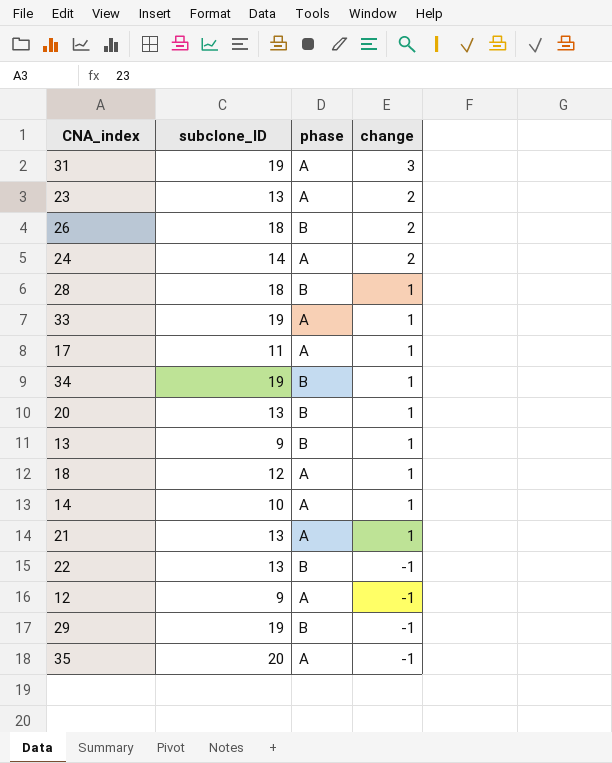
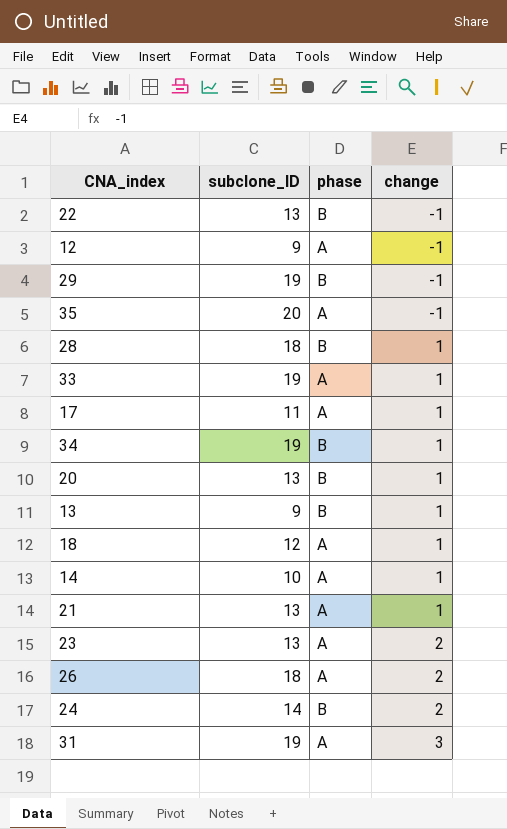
row order: change descending -> change ascending
26 | phase: B -> A
24 | phase: A -> B

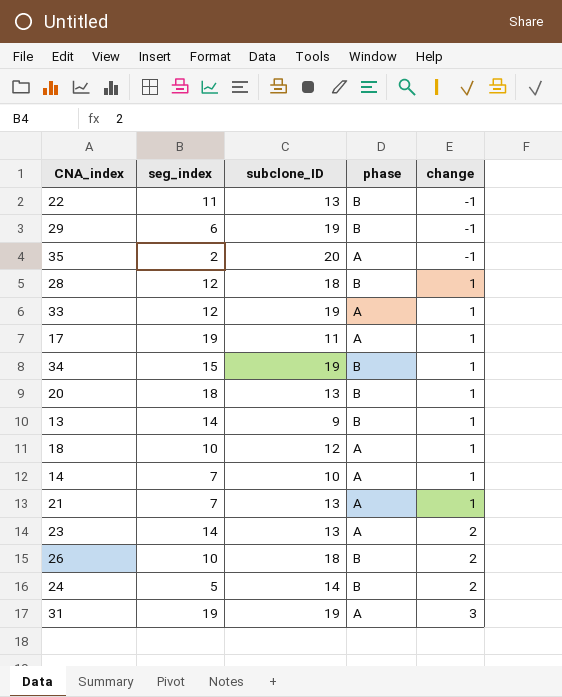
column seg_index | position: none -> 2
row 12: 9 | A | -1 -> none
26 | phase: A -> B

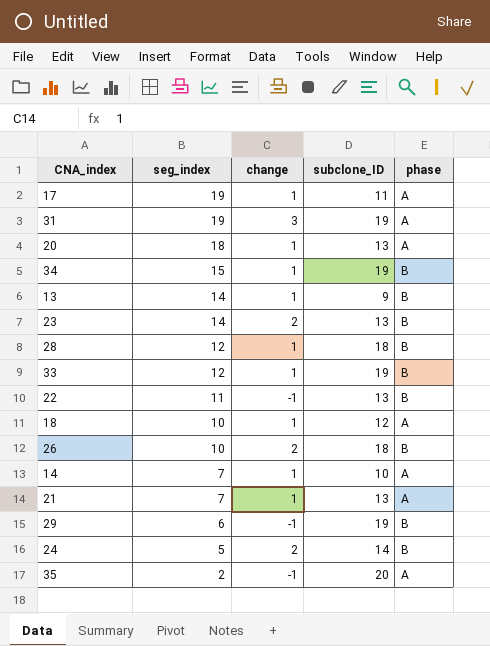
row order: change ascending -> seg_index descending
column change | position: 5 -> 3
20 | phase: B -> A
23 | phase: A -> B
33 | phase: A -> B

